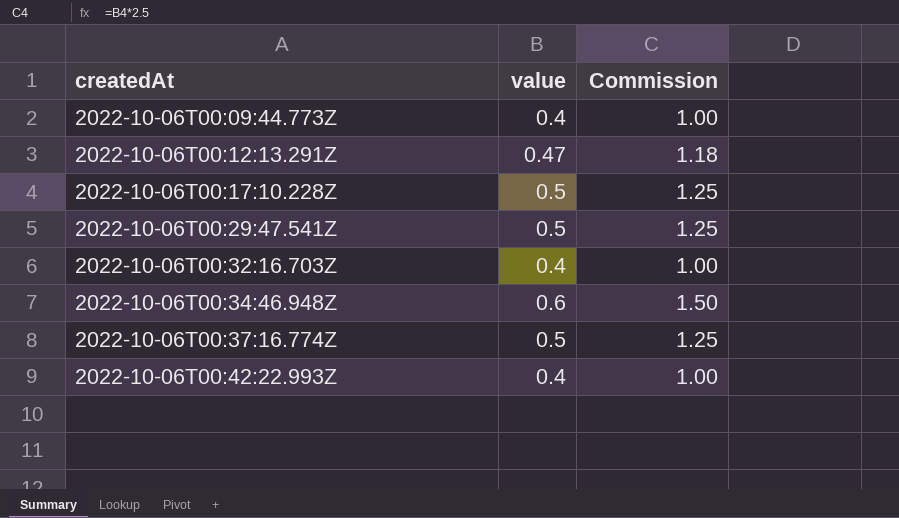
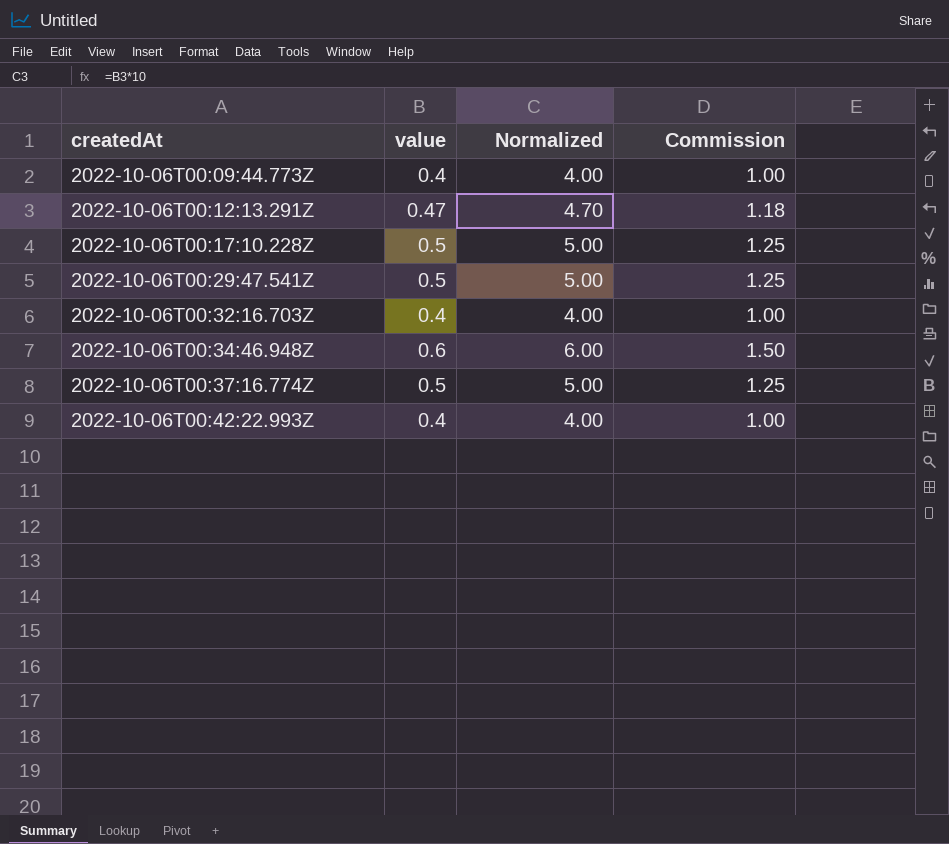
column Normalized | formula: none -> [value] * 10

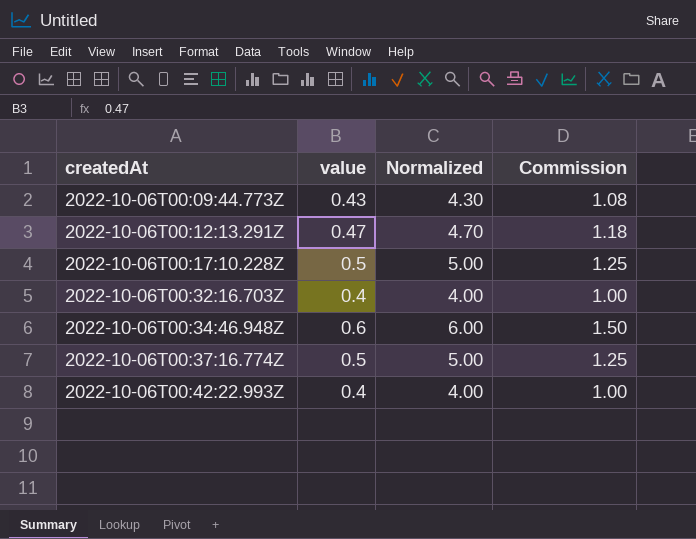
row 2022-10-06T00:29:47.541Z: 0.5 | 5.00 | 1.25 -> none
2022-10-06T00:09:44.773Z | value: 0.4 -> 0.43
2022-10-06T00:09:44.773Z | Normalized: 4.00 -> 4.30
2022-10-06T00:09:44.773Z | Commission: 1.00 -> 1.08

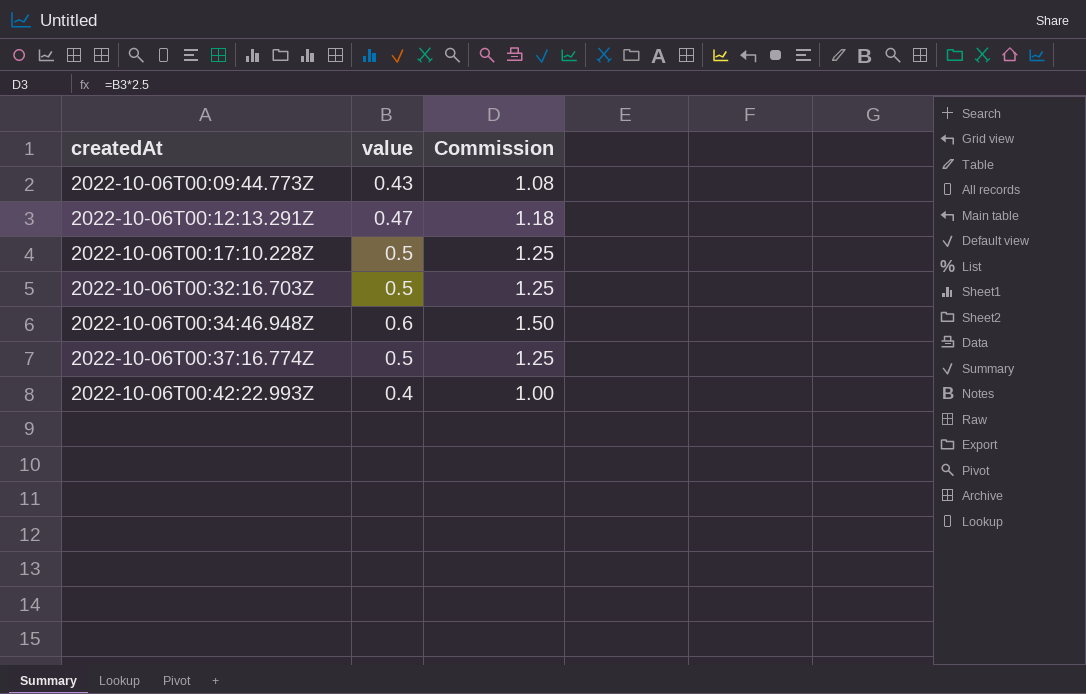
column Normalized | formula: [value] * 10 -> none
2022-10-06T00:32:16.703Z | value: 0.4 -> 0.5
2022-10-06T00:32:16.703Z | Commission: 1.00 -> 1.25

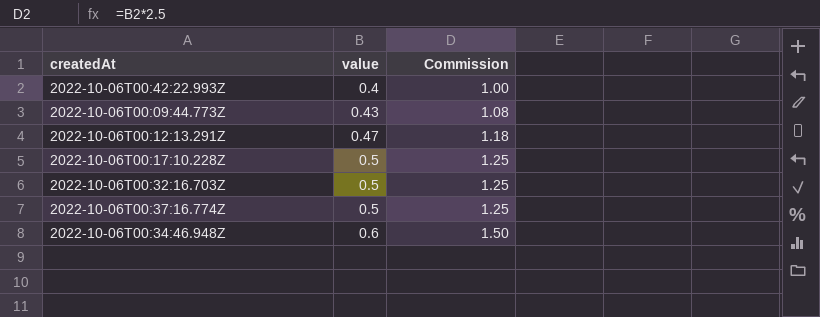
row order: createdAt ascending -> value ascending

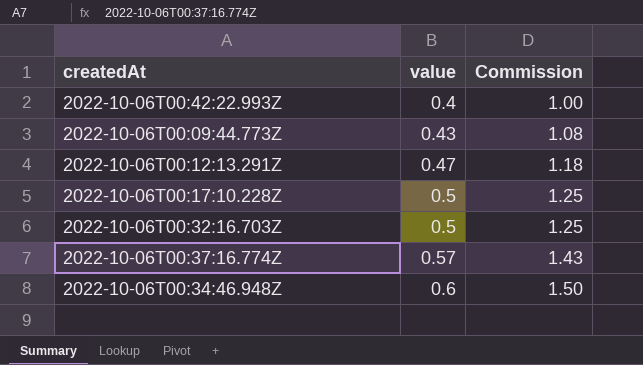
2022-10-06T00:37:16.774Z | value: 0.5 -> 0.57
2022-10-06T00:37:16.774Z | Commission: 1.25 -> 1.43

